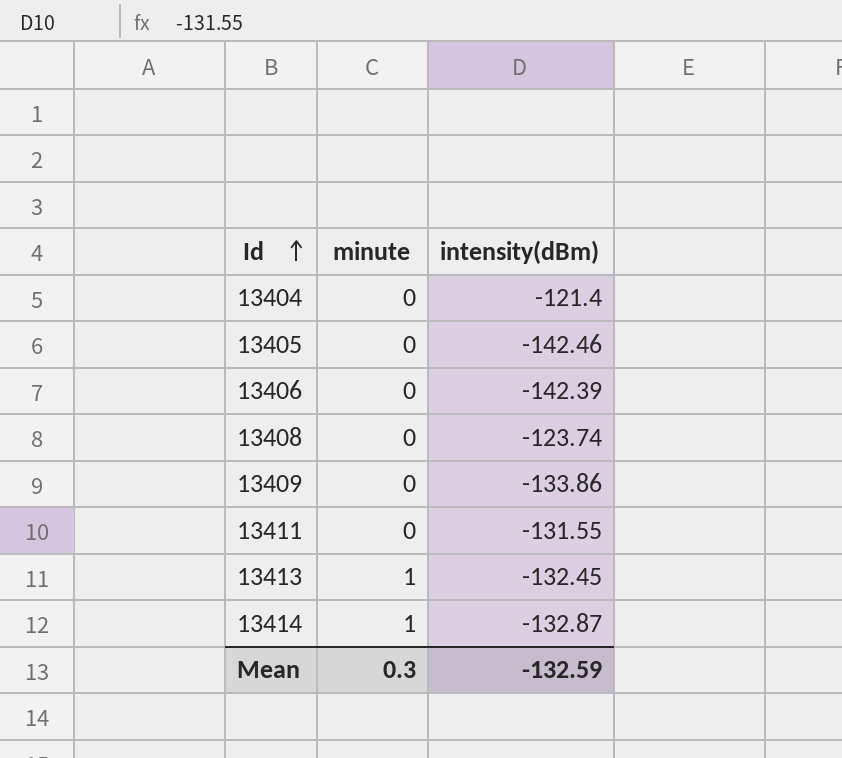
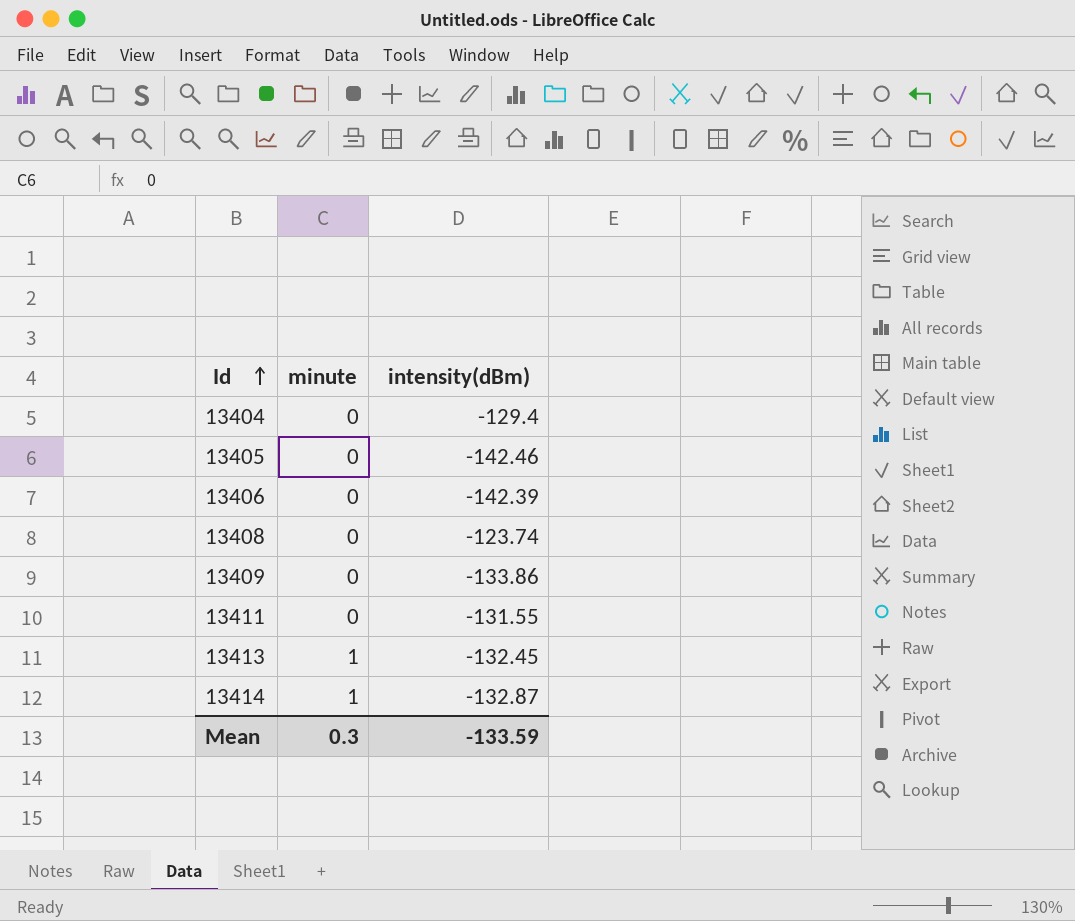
13404 | intensity(dBm): -121.4 -> -129.4
Mean | intensity(dBm): -132.59 -> -133.59

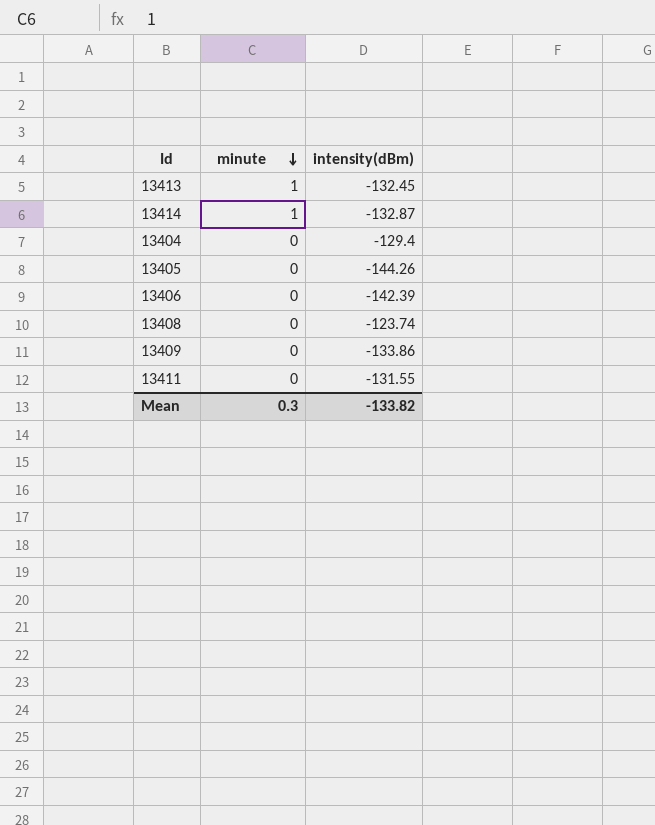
row order: Id ascending -> minute descending
13405 | intensity(dBm): -142.46 -> -144.26
Mean | intensity(dBm): -133.59 -> -133.82

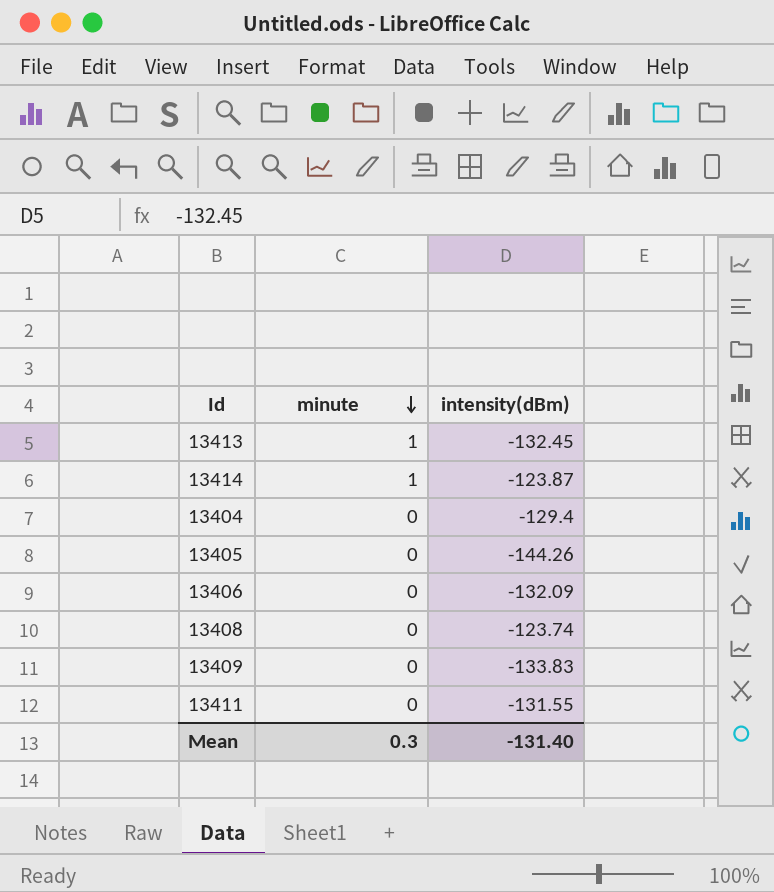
13414 | intensity(dBm): -132.87 -> -123.87
13406 | intensity(dBm): -142.39 -> -132.09
13409 | intensity(dBm): -133.86 -> -133.83
Mean | intensity(dBm): -133.82 -> -131.40

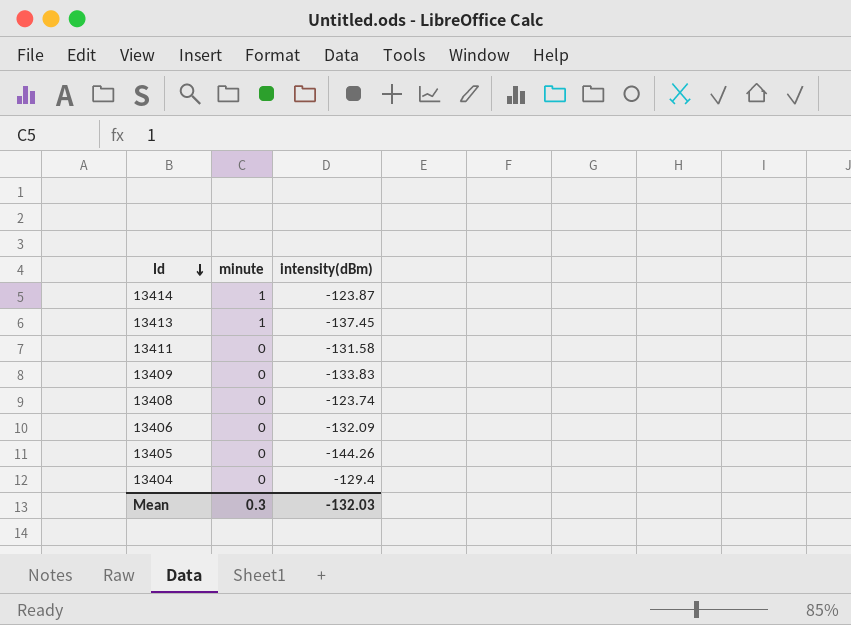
row order: minute descending -> Id descending
13413 | intensity(dBm): -132.45 -> -137.45
13411 | intensity(dBm): -131.55 -> -131.58
Mean | intensity(dBm): -131.40 -> -132.03

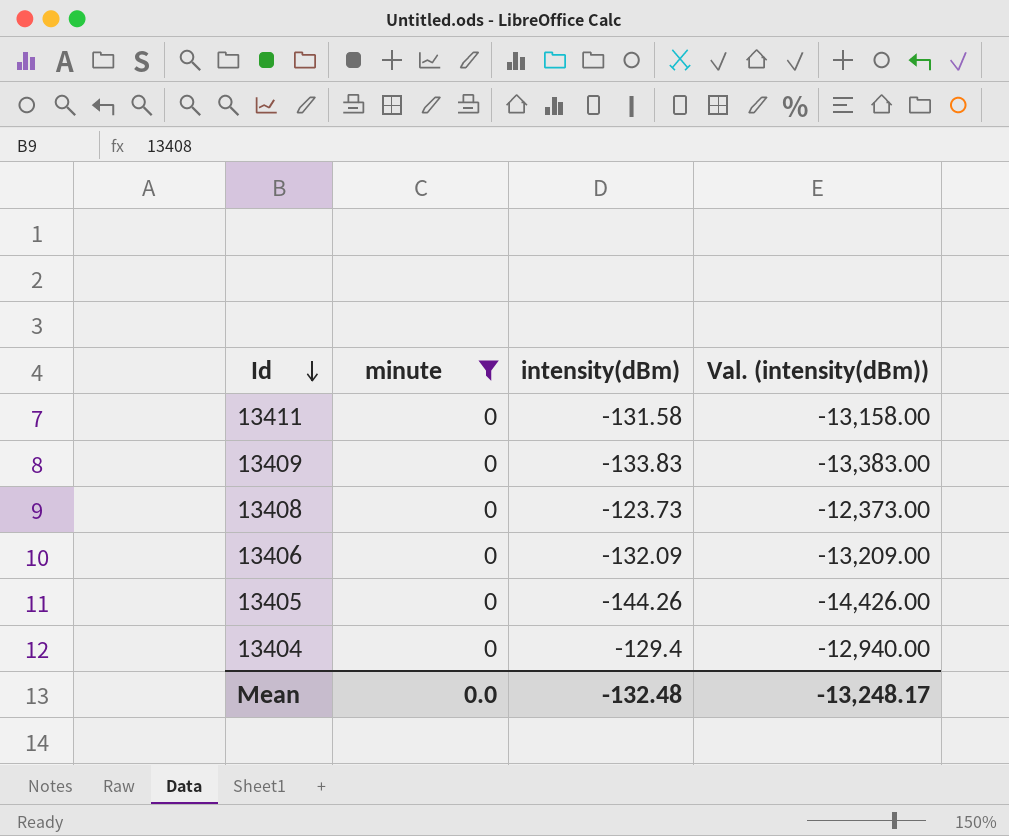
filter: none -> minute = 0
column Val. (intensity(dBm)) | formula: none -> [intensity(dBm)] * 100
13408 | intensity(dBm): -123.74 -> -123.73
Mean | minute: 0.3 -> 0.0
Mean | intensity(dBm): -132.03 -> -132.48

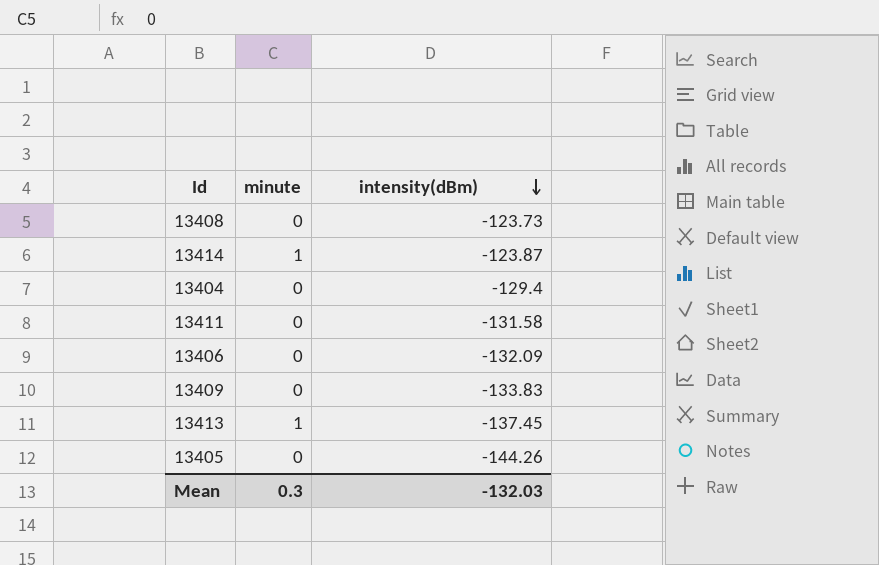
filter: minute = 0 -> none
row order: Id descending -> intensity(dBm) descending
column Val. (intensity(dBm)) | formula: [intensity(dBm)] * 100 -> none
Mean | minute: 0.0 -> 0.3
Mean | intensity(dBm): -132.48 -> -132.03

